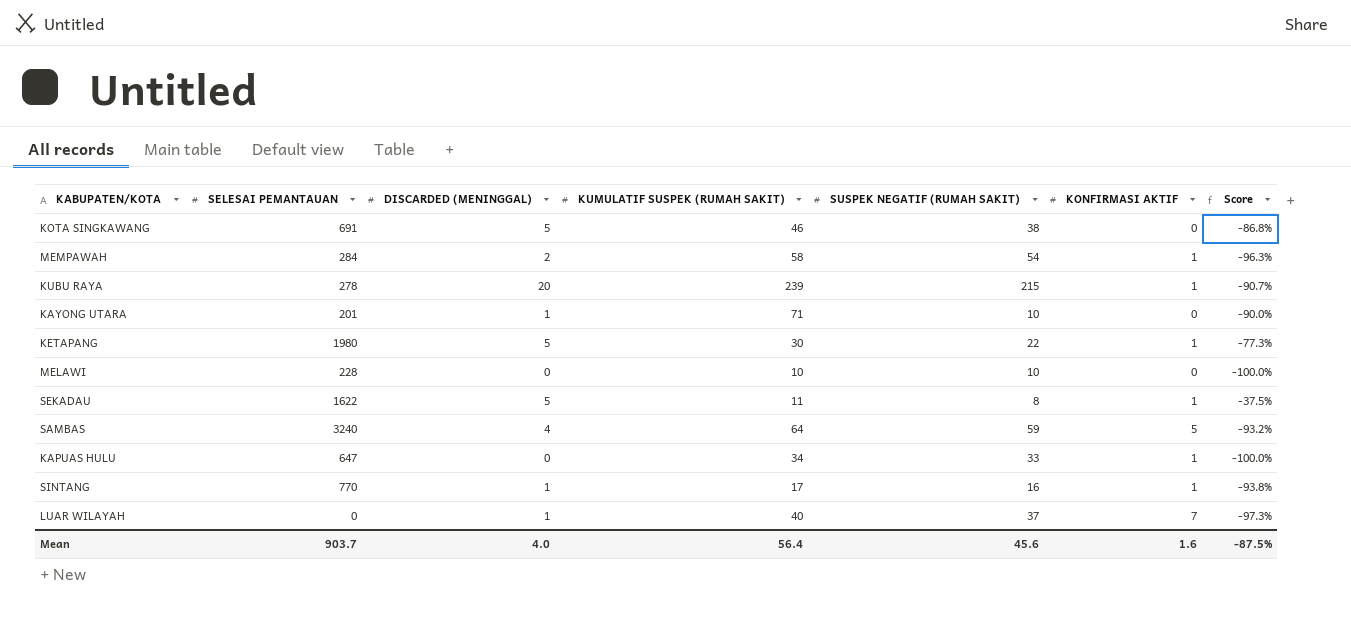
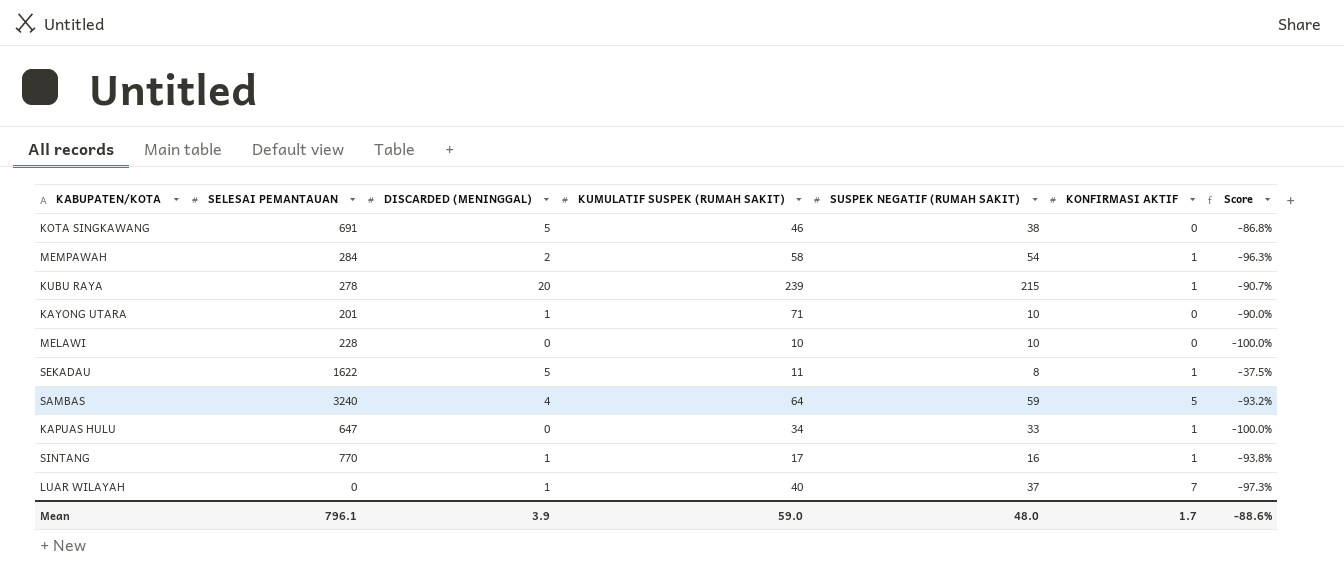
row KETAPANG: 1980 | 5 | 30 | 22 | 1 | -77.3% -> none
Mean | SELESAI PEMANTAUAN: 903.7 -> 796.1
Mean | DISCARDED (MENINGGAL): 4.0 -> 3.9
Mean | KUMULATIF SUSPEK (RUMAH SAKIT): 56.4 -> 59.0
Mean | SUSPEK NEGATIF (RUMAH SAKIT): 45.6 -> 48.0
Mean | KONFIRMASI AKTIF: 1.6 -> 1.7
Mean | Score: -87.5% -> -88.6%

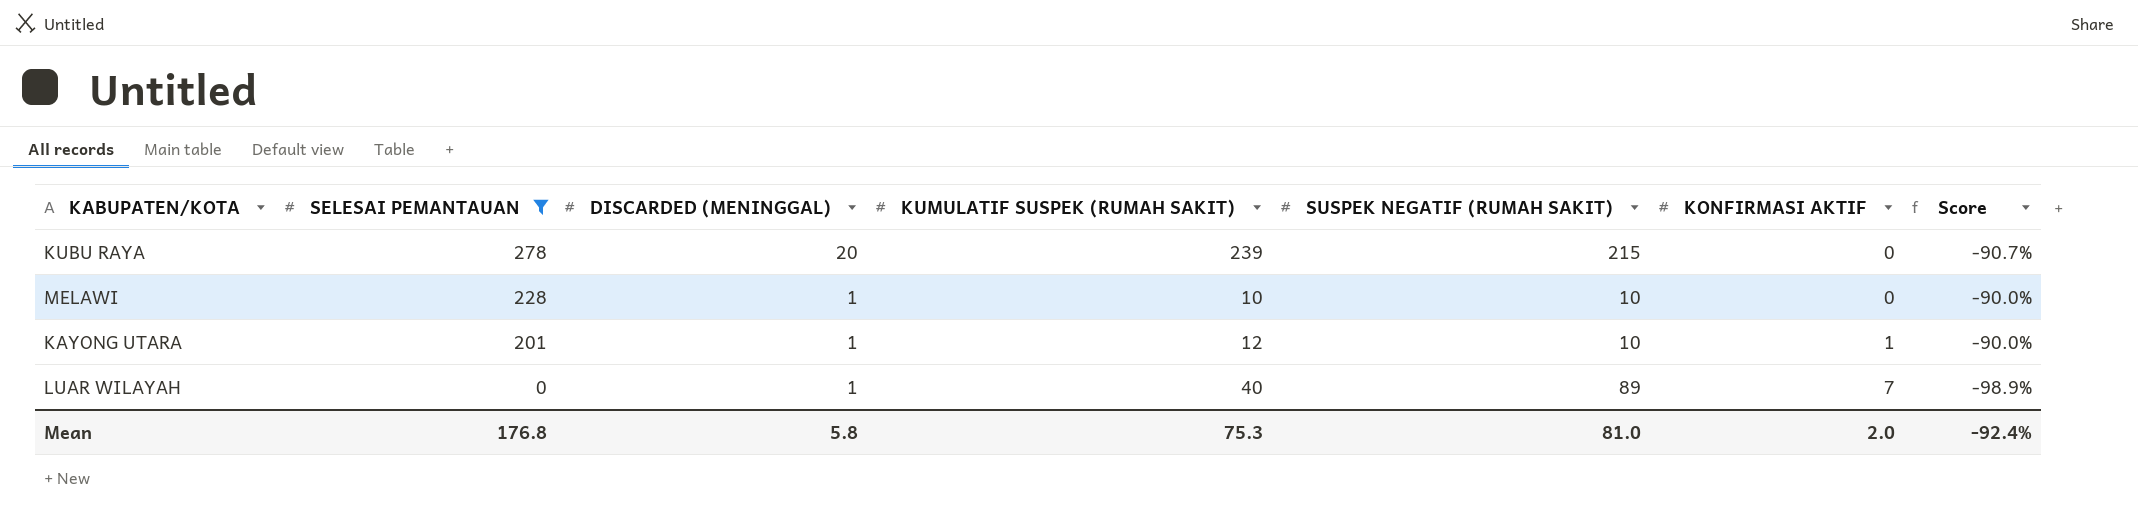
filter: none -> SELESAI PEMANTAUAN <= 278
row order: none -> SELESAI PEMANTAUAN descending
KUBU RAYA | KONFIRMASI AKTIF: 1 -> 0
MELAWI | DISCARDED (MENINGGAL): 0 -> 1
MELAWI | Score: -100.0% -> -90.0%
KAYONG UTARA | KUMULATIF SUSPEK (RUMAH SAKIT): 71 -> 12
KAYONG UTARA | KONFIRMASI AKTIF: 0 -> 1
LUAR WILAYAH | SUSPEK NEGATIF (RUMAH SAKIT): 37 -> 89
LUAR WILAYAH | Score: -97.3% -> -98.9%
Mean | SELESAI PEMANTAUAN: 796.1 -> 176.8
Mean | DISCARDED (MENINGGAL): 3.9 -> 5.8
Mean | KUMULATIF SUSPEK (RUMAH SAKIT): 59.0 -> 75.3
Mean | SUSPEK NEGATIF (RUMAH SAKIT): 48.0 -> 81.0
Mean | KONFIRMASI AKTIF: 1.7 -> 2.0
Mean | Score: -88.6% -> -92.4%

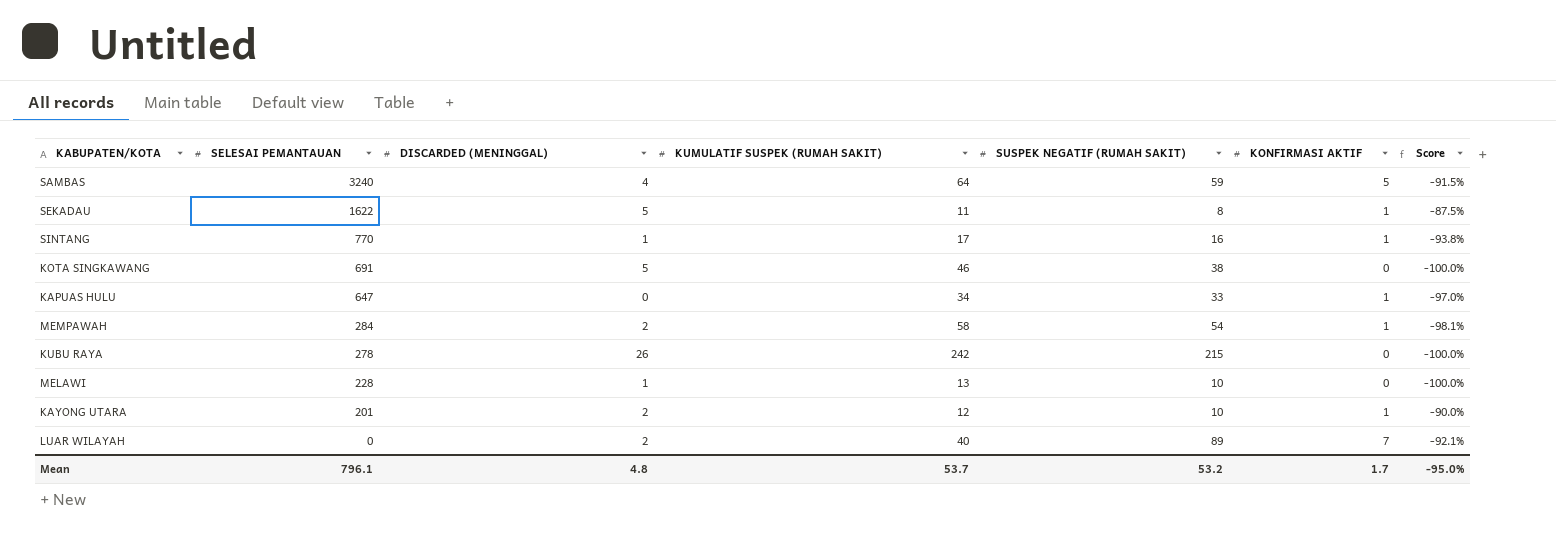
filter: SELESAI PEMANTAUAN <= 278 -> none
column Score | formula: ([DISCARDED (MENINGGAL)] - [SUSPEK NEGATIF (RUMAH SAKIT)]) / [SUSPEK NEGATIF (RUMAH SAKIT)] -> ([KONFIRMASI AKTIF] - [SUSPEK NEGATIF (RUMAH SAKIT)]) / [SUSPEK NEGATIF (RUMAH SAKIT)]
KUBU RAYA | DISCARDED (MENINGGAL): 20 -> 26
KUBU RAYA | KUMULATIF SUSPEK (RUMAH SAKIT): 239 -> 242
MELAWI | KUMULATIF SUSPEK (RUMAH SAKIT): 10 -> 13
KAYONG UTARA | DISCARDED (MENINGGAL): 1 -> 2
LUAR WILAYAH | DISCARDED (MENINGGAL): 1 -> 2
Mean | SELESAI PEMANTAUAN: 176.8 -> 796.1
Mean | DISCARDED (MENINGGAL): 5.8 -> 4.8
Mean | KUMULATIF SUSPEK (RUMAH SAKIT): 75.3 -> 53.7
Mean | SUSPEK NEGATIF (RUMAH SAKIT): 81.0 -> 53.2
Mean | KONFIRMASI AKTIF: 2.0 -> 1.7
Mean | Score: -92.4% -> -95.0%

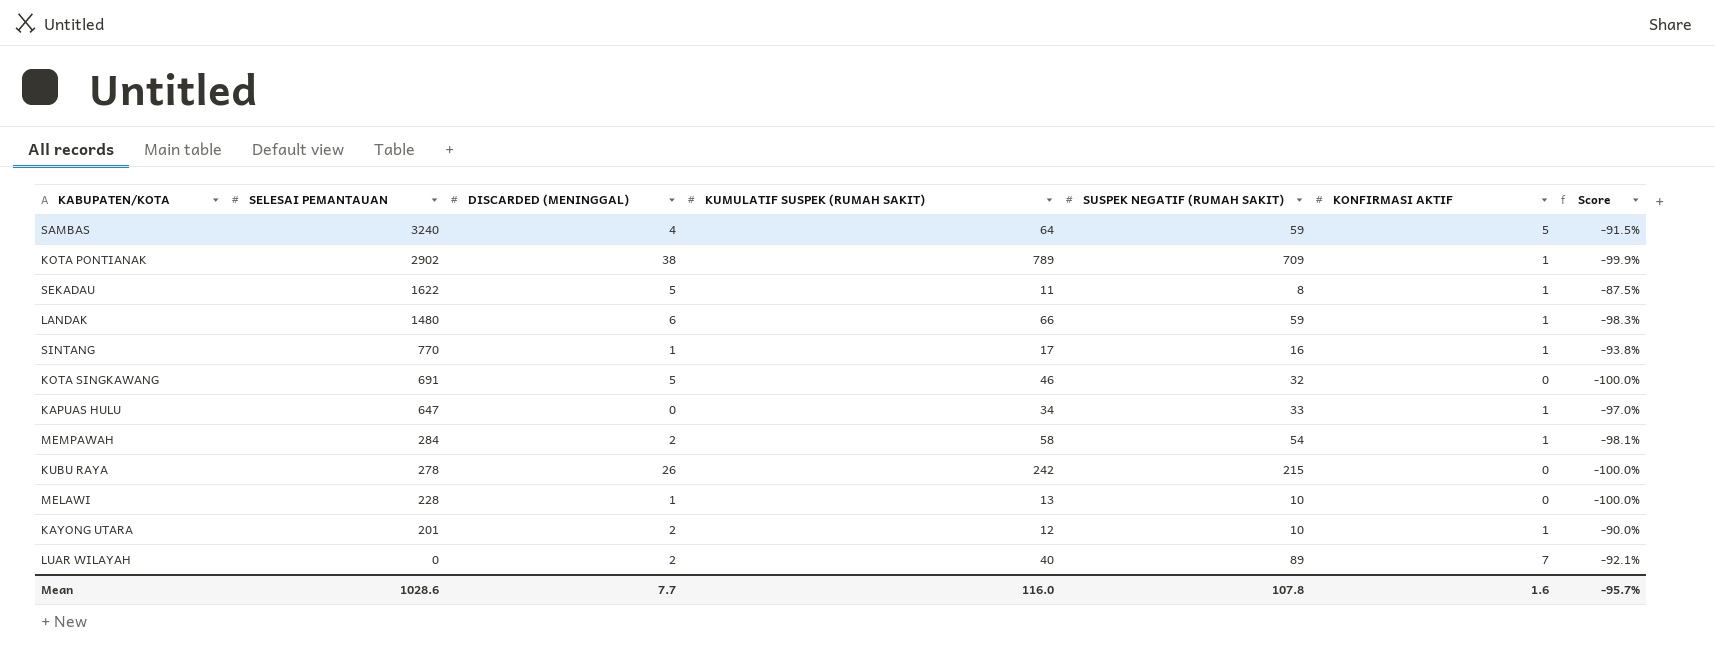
row KOTA PONTIANAK: none -> 2902 | 38 | 789 | 709 | 1 | -99.9%
row LANDAK: none -> 1480 | 6 | 66 | 59 | 1 | -98.3%
KOTA SINGKAWANG | SUSPEK NEGATIF (RUMAH SAKIT): 38 -> 32
Mean | SELESAI PEMANTAUAN: 796.1 -> 1028.6
Mean | DISCARDED (MENINGGAL): 4.8 -> 7.7
Mean | KUMULATIF SUSPEK (RUMAH SAKIT): 53.7 -> 116.0
Mean | SUSPEK NEGATIF (RUMAH SAKIT): 53.2 -> 107.8
Mean | KONFIRMASI AKTIF: 1.7 -> 1.6
Mean | Score: -95.0% -> -95.7%

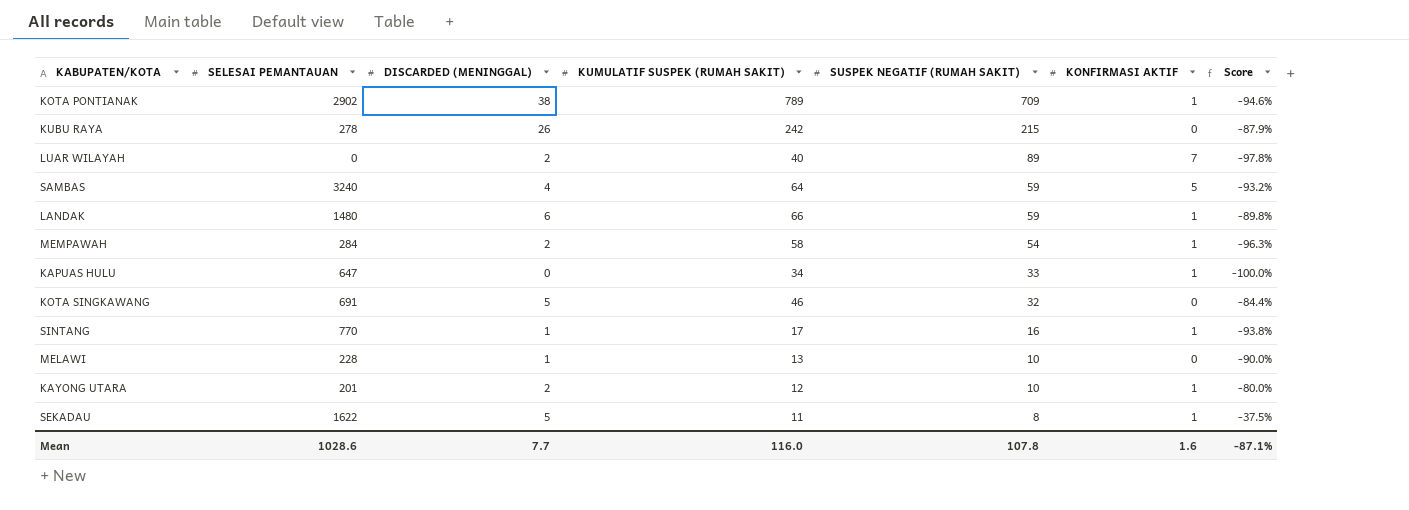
row order: SELESAI PEMANTAUAN descending -> SUSPEK NEGATIF (RUMAH SAKIT) descending
column Score | formula: ([KONFIRMASI AKTIF] - [SUSPEK NEGATIF (RUMAH SAKIT)]) / [SUSPEK NEGATIF (RUMAH SAKIT)] -> ([DISCARDED (MENINGGAL)] - [SUSPEK NEGATIF (RUMAH SAKIT)]) / [SUSPEK NEGATIF (RUMAH SAKIT)]
Mean | Score: -95.7% -> -87.1%

